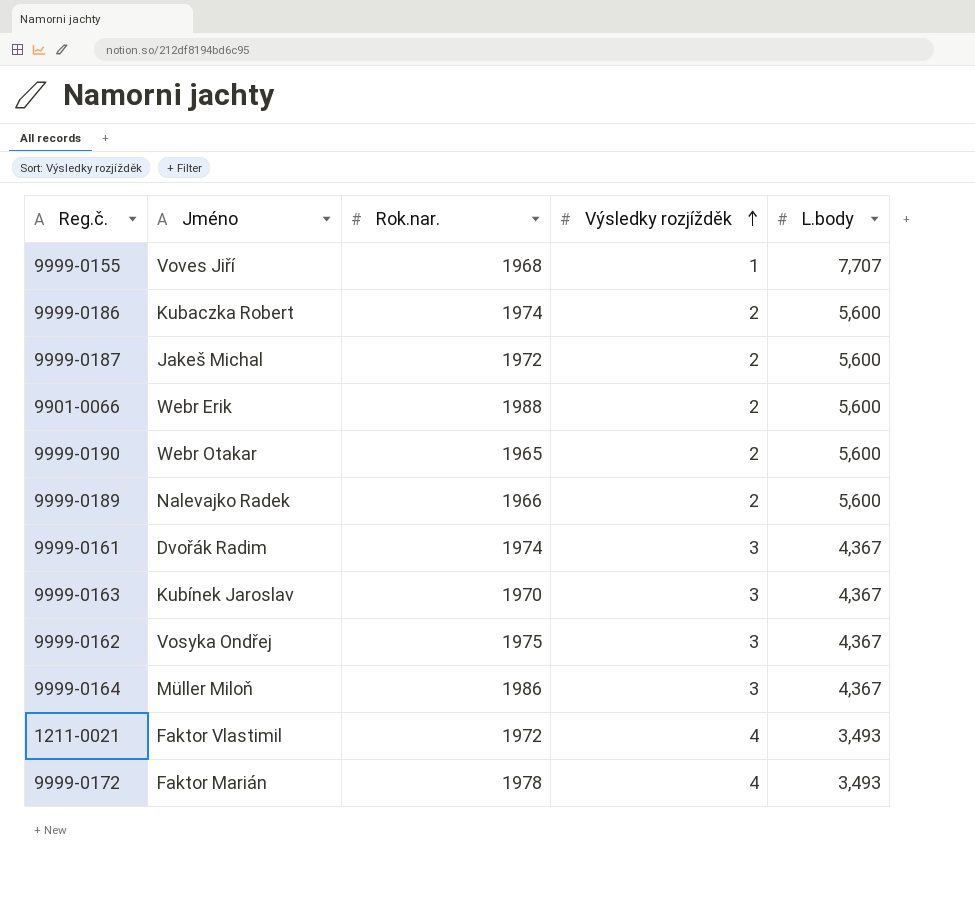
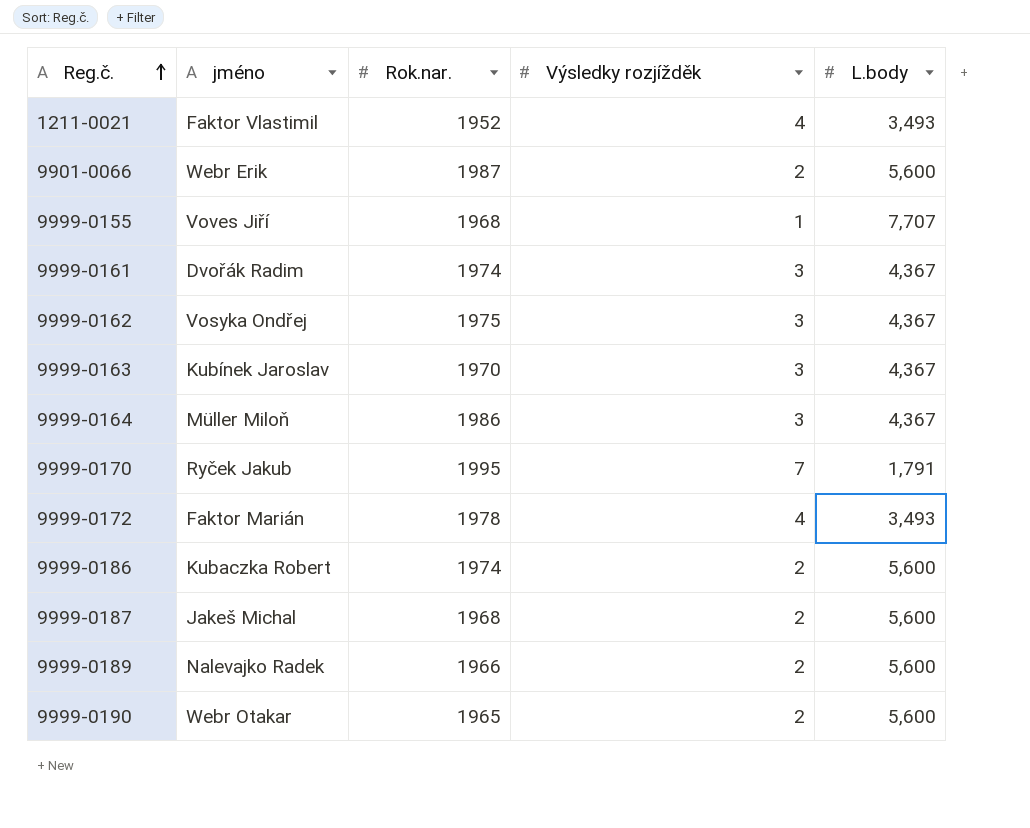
row order: Výsledky rozjížděk ascending -> Reg.č. ascending
column name: Jméno -> jméno
1211-0021 | Rok.nar.: 1972 -> 1952
9901-0066 | Rok.nar.: 1988 -> 1987
row 9999-0170: none -> Ryček Jakub | 1995 | 7 | 1,791
9999-0187 | Rok.nar.: 1972 -> 1968

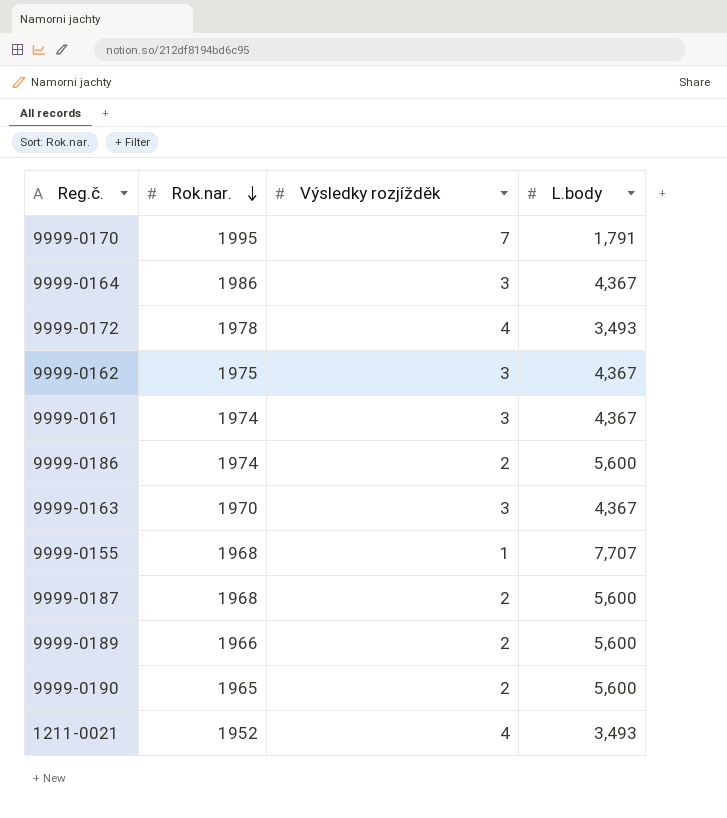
row order: Reg.č. ascending -> Rok.nar. descending
column jméno | position: 2 -> none
row 9901-0066: Webr Erik | 1987 | 2 | 5,600 -> none

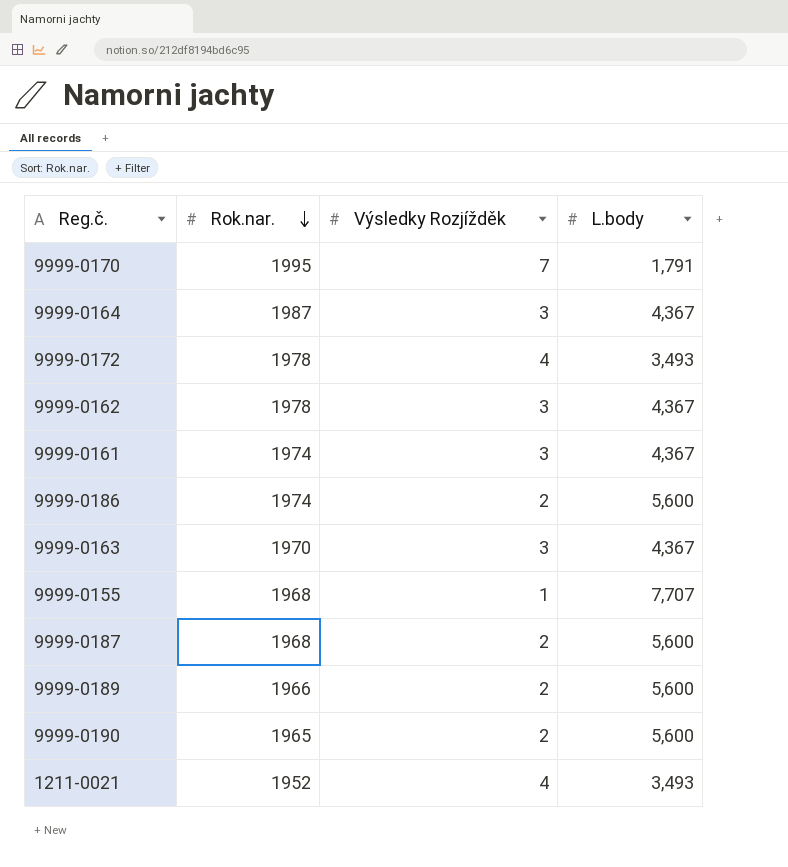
column name: Výsledky rozjížděk -> Výsledky Rozjížděk
9999-0164 | Rok.nar.: 1986 -> 1987
9999-0162 | Rok.nar.: 1975 -> 1978

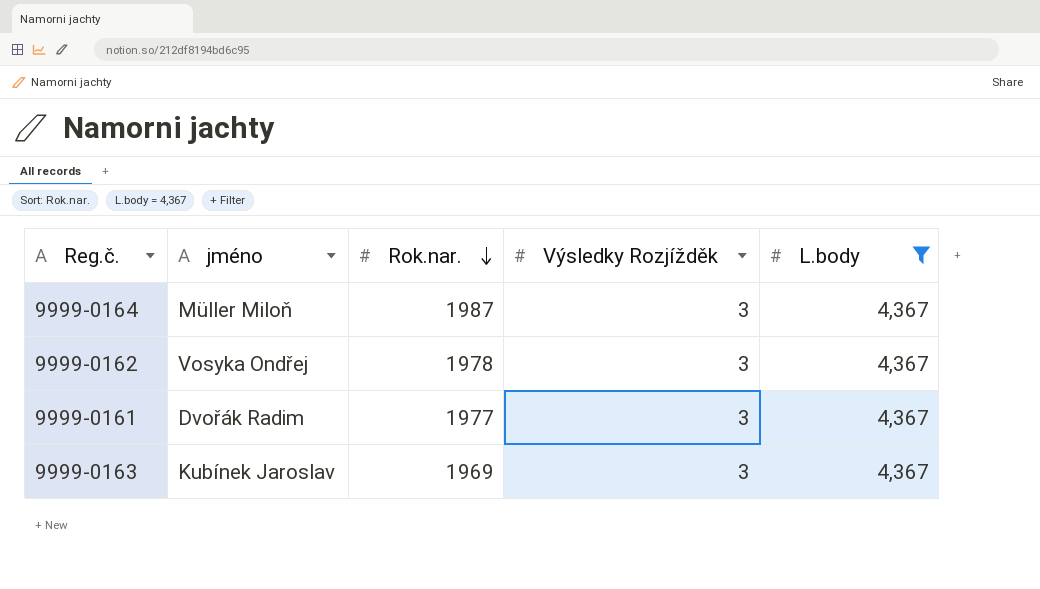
filter: none -> L.body = 4,367
column jméno | position: none -> 2
9999-0161 | Rok.nar.: 1974 -> 1977
9999-0163 | Rok.nar.: 1970 -> 1969

